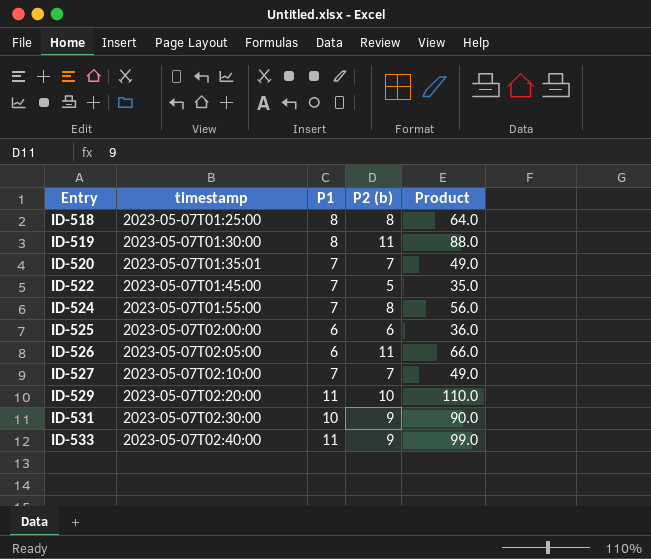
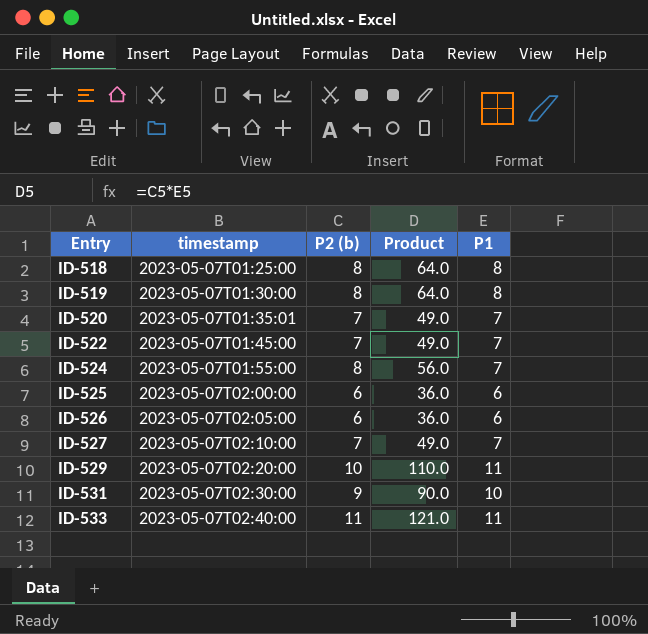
column P1 | position: 3 -> 5
ID-519 | P2 (b): 11 -> 8
ID-519 | Product: 88.0 -> 64.0
ID-522 | P2 (b): 5 -> 7
ID-522 | Product: 35.0 -> 49.0
ID-526 | P2 (b): 11 -> 6
ID-526 | Product: 66.0 -> 36.0
ID-533 | P2 (b): 9 -> 11
ID-533 | Product: 99.0 -> 121.0

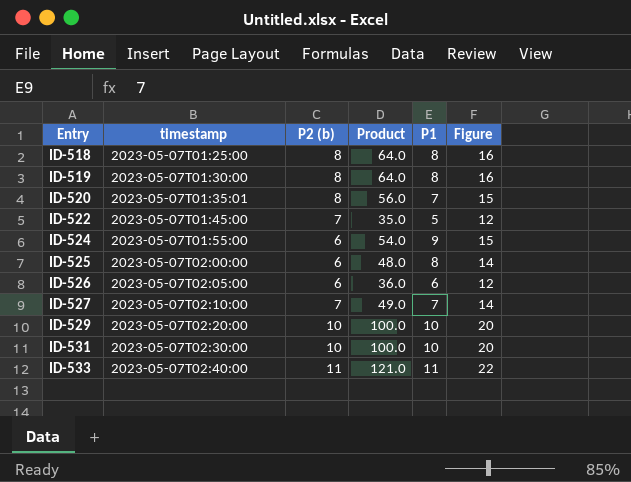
column Figure | formula: none -> [P2 (b)] + [P1]
ID-520 | P2 (b): 7 -> 8
ID-520 | Product: 49.0 -> 56.0
ID-522 | Product: 49.0 -> 35.0
ID-522 | P1: 7 -> 5
ID-524 | P2 (b): 8 -> 6
ID-524 | Product: 56.0 -> 54.0
ID-524 | P1: 7 -> 9
ID-525 | Product: 36.0 -> 48.0
ID-525 | P1: 6 -> 8
ID-529 | Product: 110.0 -> 100.0
ID-529 | P1: 11 -> 10
ID-531 | P2 (b): 9 -> 10
ID-531 | Product: 90.0 -> 100.0

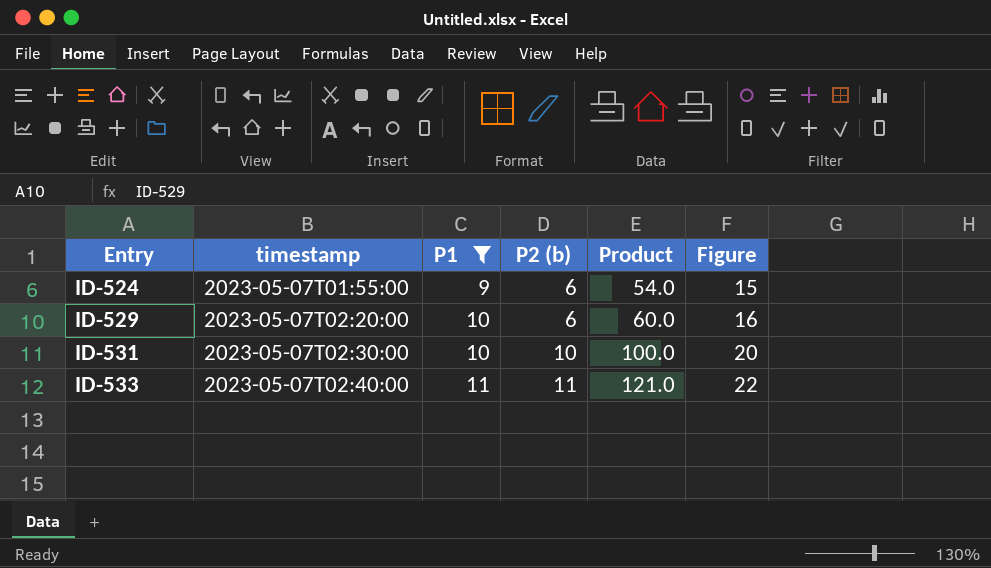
filter: none -> P1 >= 9
column P1 | position: 5 -> 3
ID-529 | P2 (b): 10 -> 6
ID-529 | Product: 100.0 -> 60.0
ID-529 | Figure: 20 -> 16

